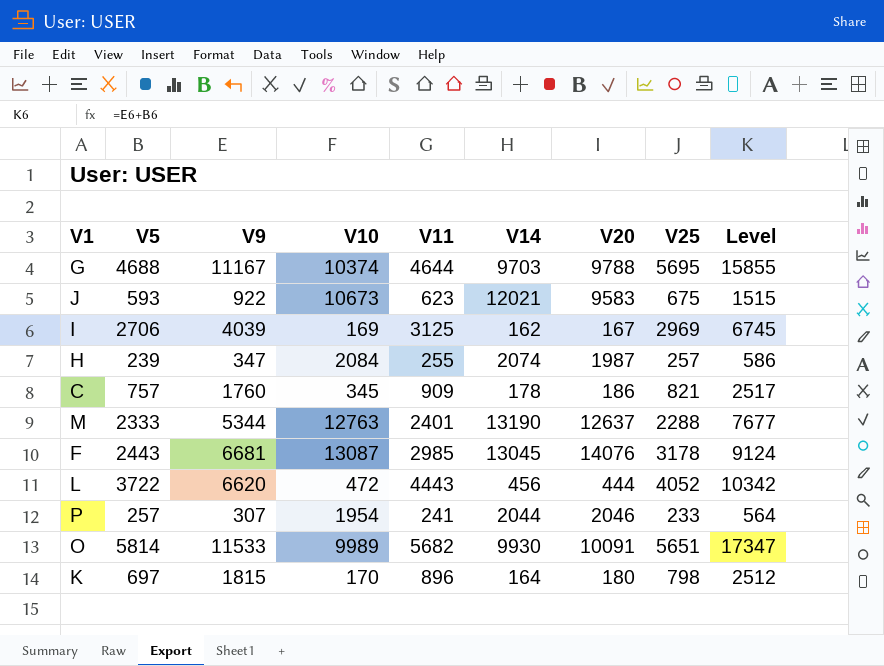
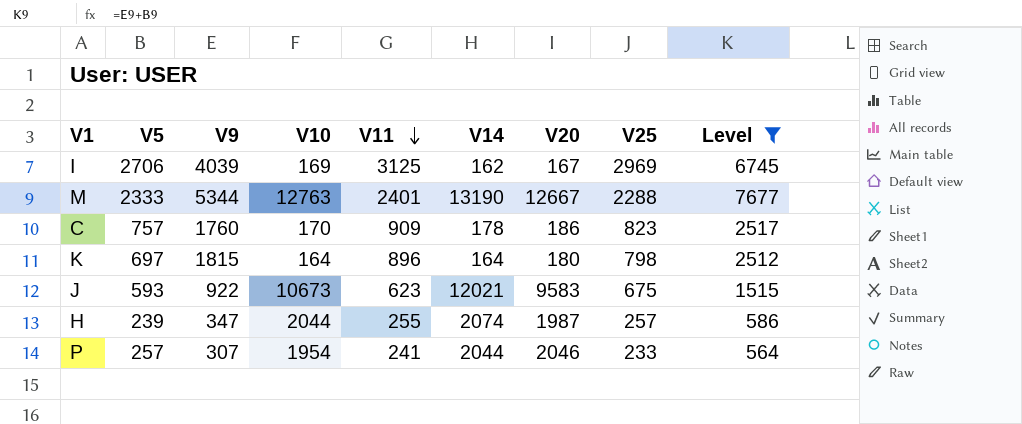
filter: none -> Level <= 7677
row order: none -> V11 descending
M | V20: 12637 -> 12667
C | V10: 345 -> 170
C | V25: 821 -> 823
K | V10: 170 -> 164
H | V10: 2084 -> 2044

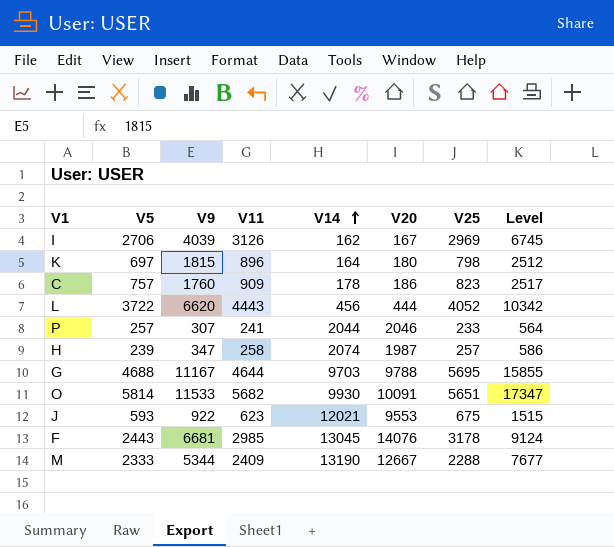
filter: Level <= 7677 -> none
row order: V11 descending -> V14 ascending
column V10 | position: 4 -> none
I | V11: 3125 -> 3126
H | V11: 255 -> 258
J | V20: 9583 -> 9553
M | V11: 2401 -> 2409

